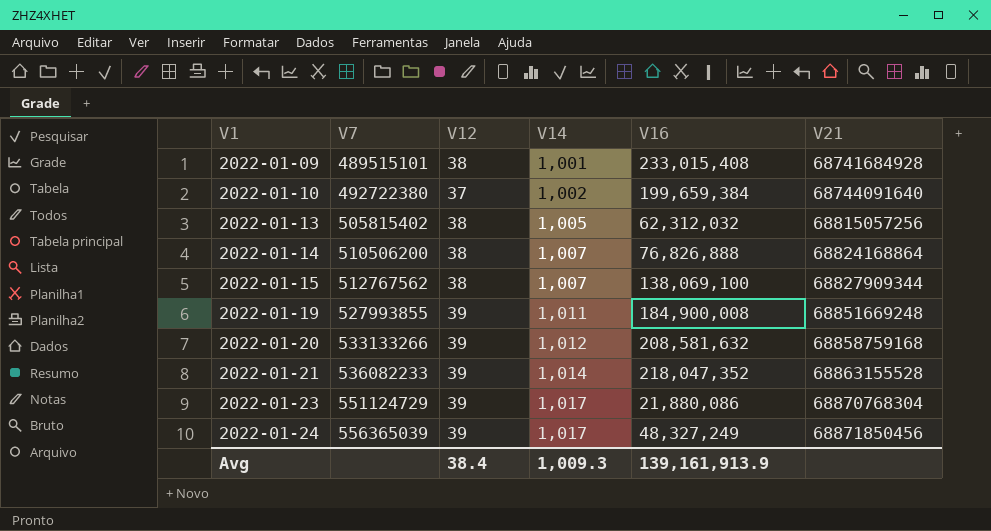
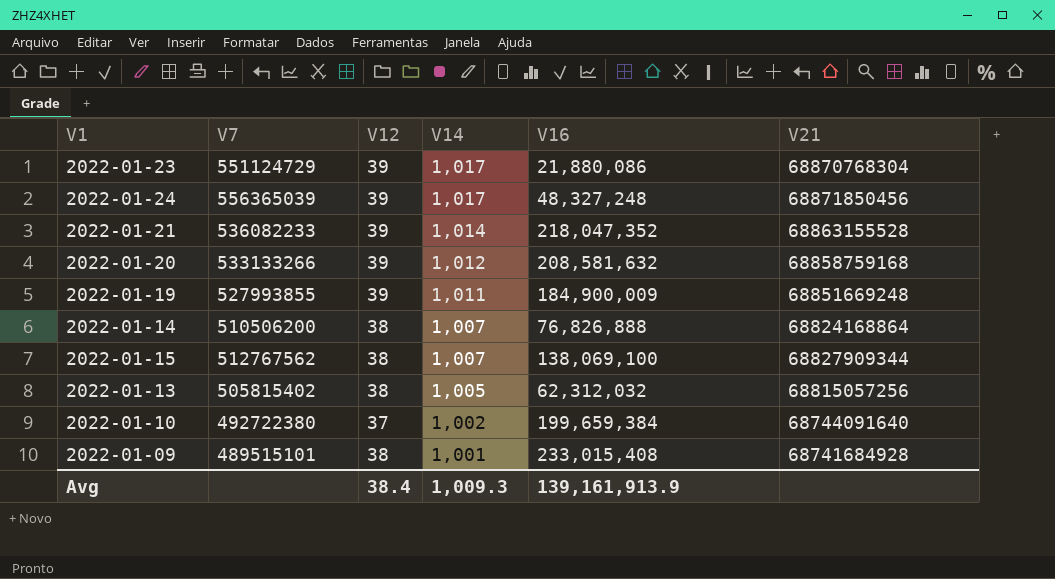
row order: V1 ascending -> V14 descending
2022-01-24 | V16: 48,327,249 -> 48,327,248
2022-01-19 | V16: 184,900,008 -> 184,900,009

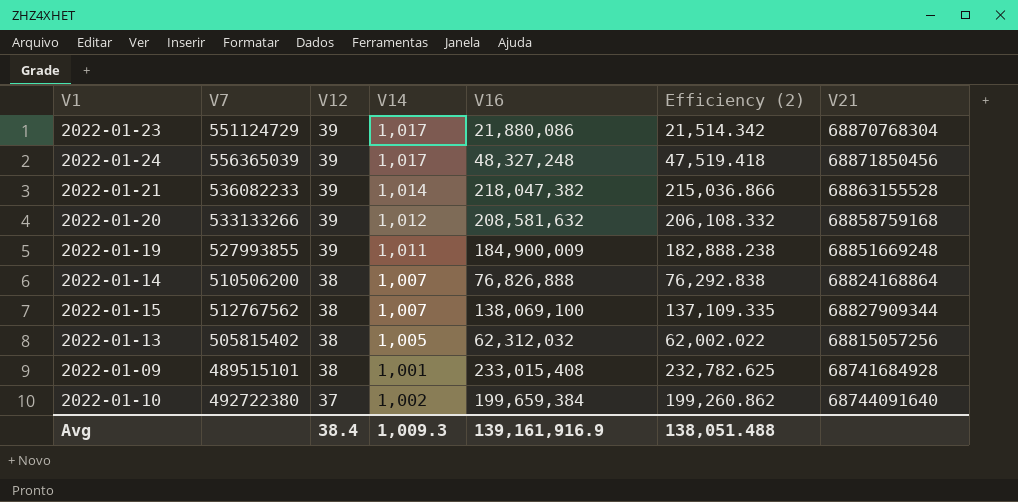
row order: V14 descending -> V12 descending
column Efficiency (2) | formula: none -> [V16] / [V14]
2022-01-21 | V16: 218,047,352 -> 218,047,382
Avg | V16: 139,161,913.9 -> 139,161,916.9

